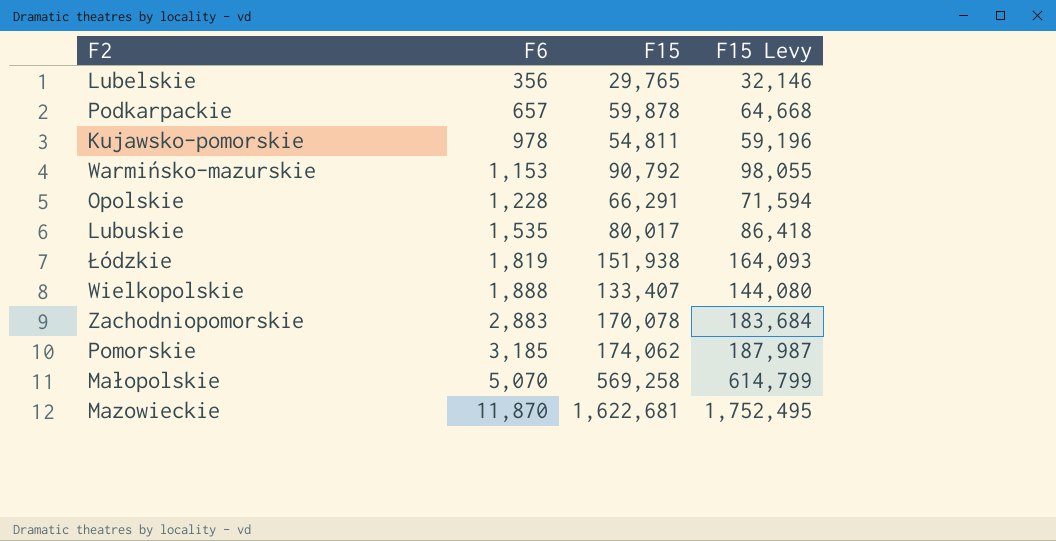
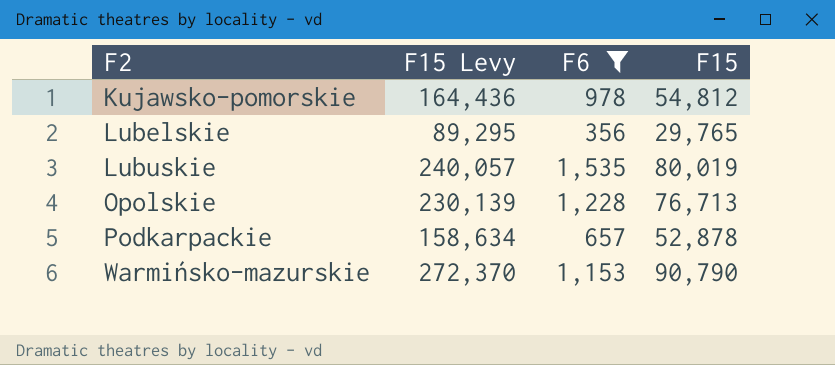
filter: none -> F6 <= 1,535
row order: F6 ascending -> F2 ascending
column F15 Levy | formula: [F15] * 1.08 -> [F15] * 3
column F15 Levy | position: 4 -> 2
Kujawsko-pomorskie | F15: 54,811 -> 54,812
Lubuskie | F15: 80,017 -> 80,019
Opolskie | F15: 66,291 -> 76,713
Podkarpackie | F15: 59,878 -> 52,878
Warmińsko-mazurskie | F15: 90,792 -> 90,790

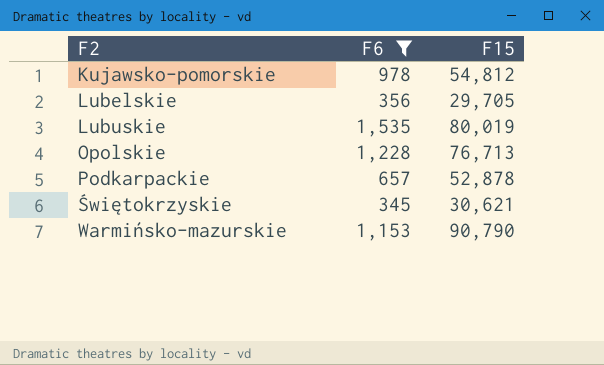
column F15 Levy | formula: [F15] * 3 -> none
Lubelskie | F15: 29,765 -> 29,705
row Świętokrzyskie: none -> 345 | 30,621

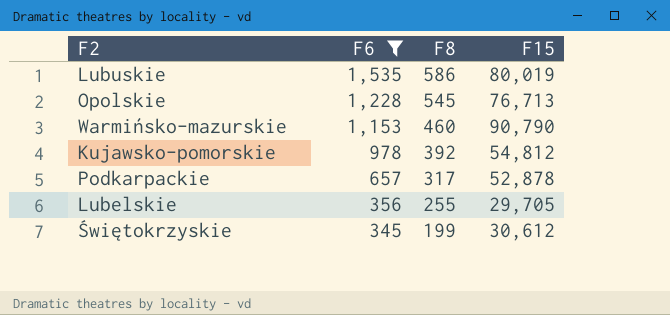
row order: F2 ascending -> F6 descending
column F8 | position: none -> 3
Świętokrzyskie | F15: 30,621 -> 30,612

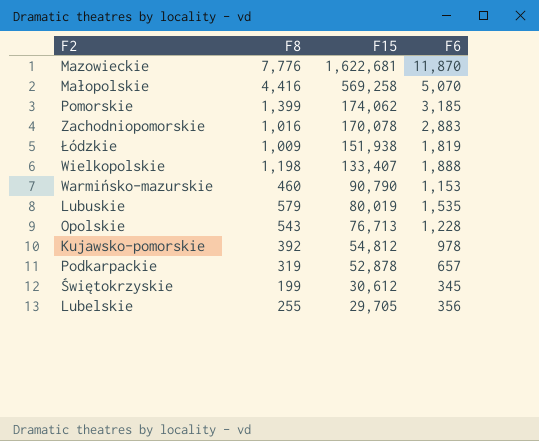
filter: F6 <= 1,535 -> none
row order: F6 descending -> F15 descending
column F6 | position: 2 -> 4
Lubuskie | F8: 586 -> 579
Opolskie | F8: 545 -> 543
Podkarpackie | F8: 317 -> 319

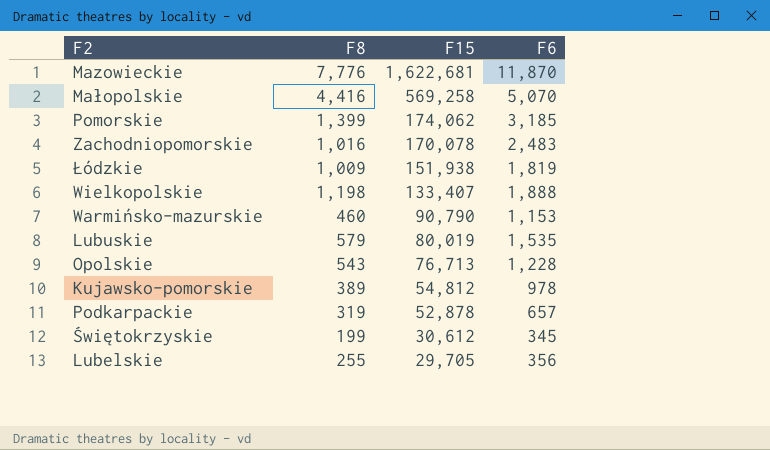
Zachodniopomorskie | F6: 2,883 -> 2,483
Kujawsko-pomorskie | F8: 392 -> 389

